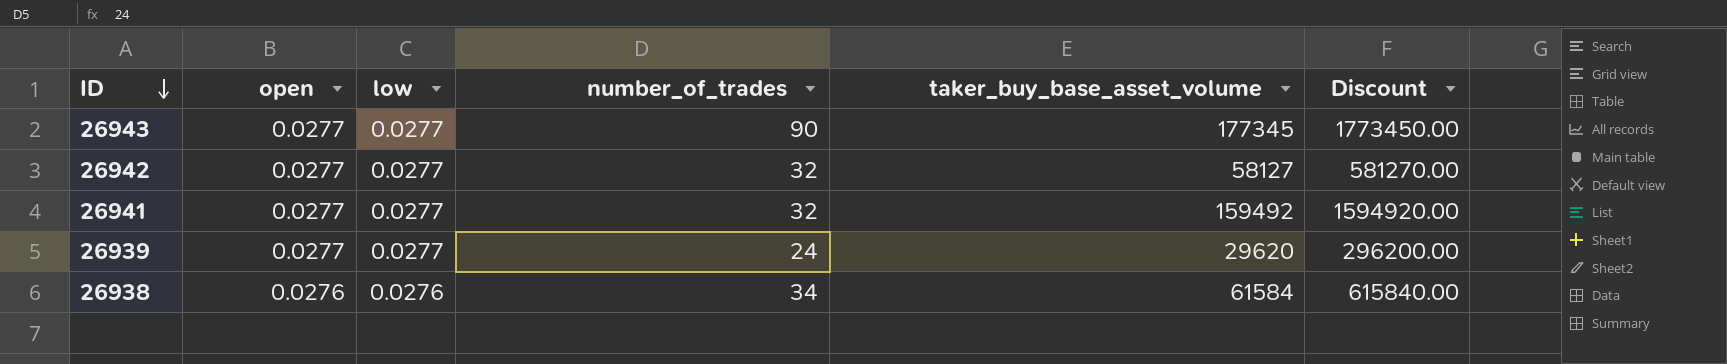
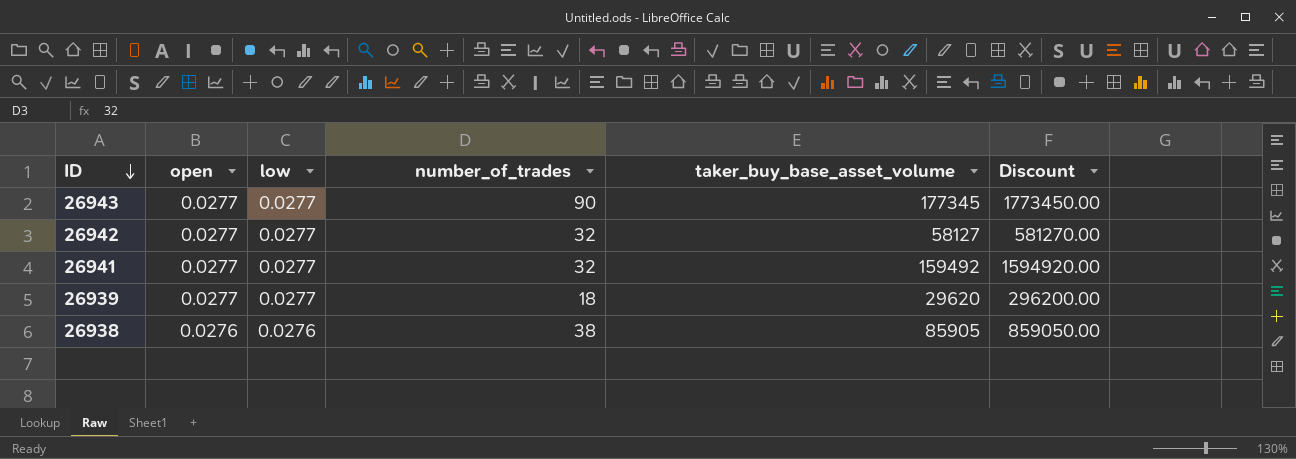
26939 | number_of_trades: 24 -> 18
26938 | number_of_trades: 34 -> 38
26938 | taker_buy_base_asset_volume: 61584 -> 85905
26938 | Discount: 615840.00 -> 859050.00

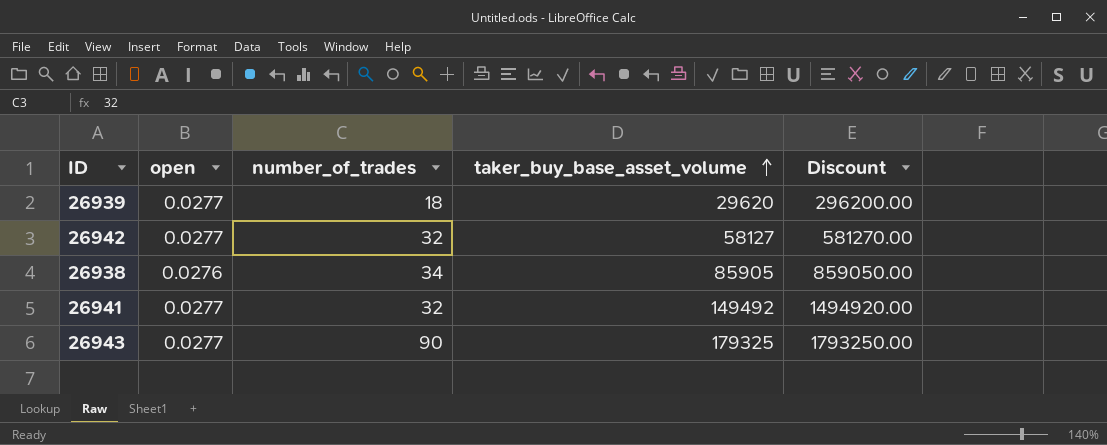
row order: ID descending -> taker_buy_base_asset_volume ascending
column low | position: 3 -> none
26938 | number_of_trades: 38 -> 34
26941 | taker_buy_base_asset_volume: 159492 -> 149492
26941 | Discount: 1594920.00 -> 1494920.00
26943 | taker_buy_base_asset_volume: 177345 -> 179325
26943 | Discount: 1773450.00 -> 1793250.00

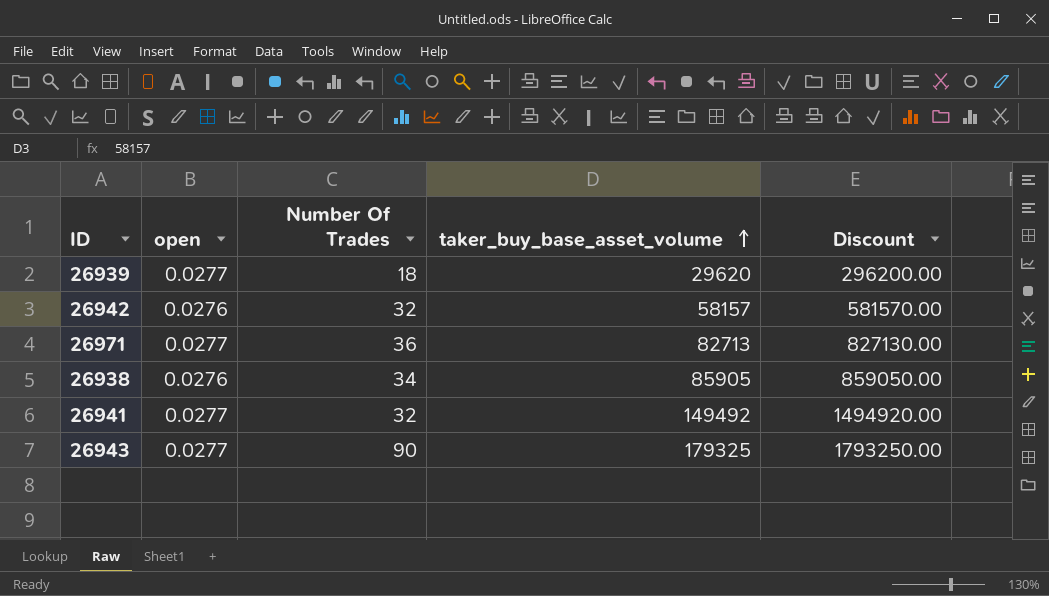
column name: number_of_trades -> Number Of Trades
26942 | open: 0.0277 -> 0.0276
26942 | taker_buy_base_asset_volume: 58127 -> 58157
26942 | Discount: 581270.00 -> 581570.00
row 26971: none -> 0.0277 | 36 | 82713 | 827130.00

